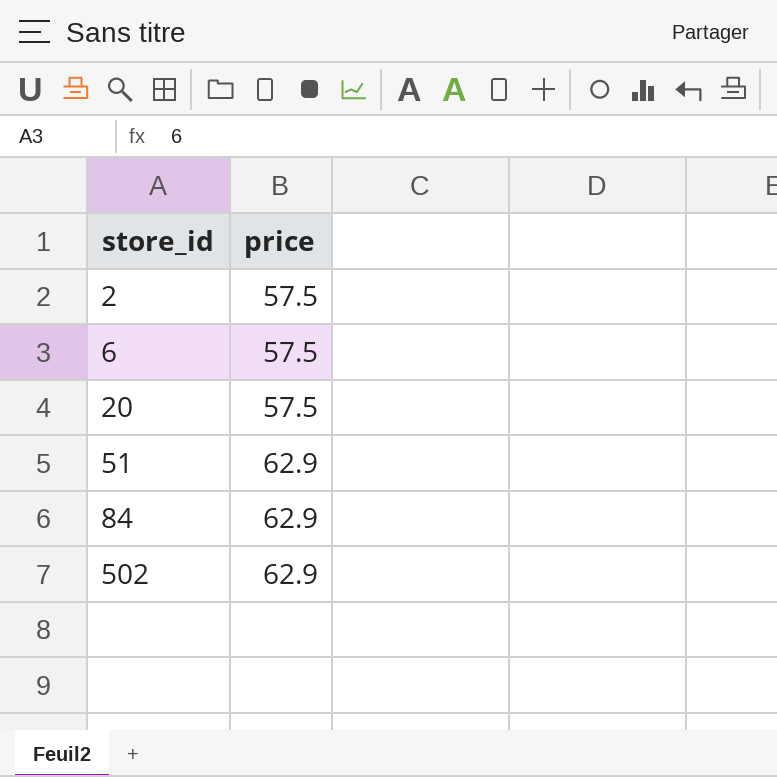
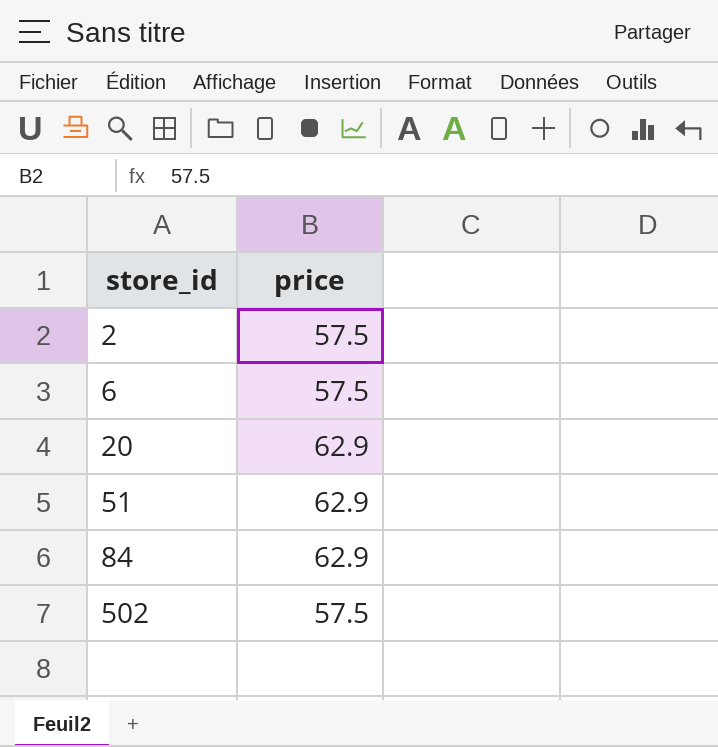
20 | price: 57.5 -> 62.9
502 | price: 62.9 -> 57.5

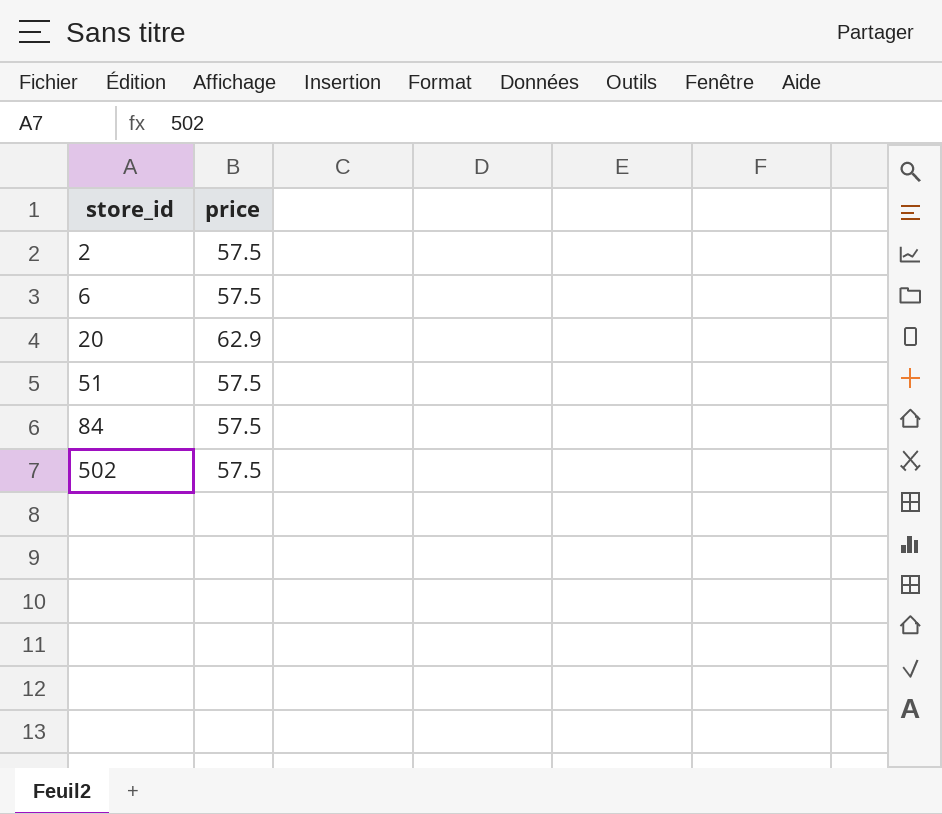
51 | price: 62.9 -> 57.5
84 | price: 62.9 -> 57.5

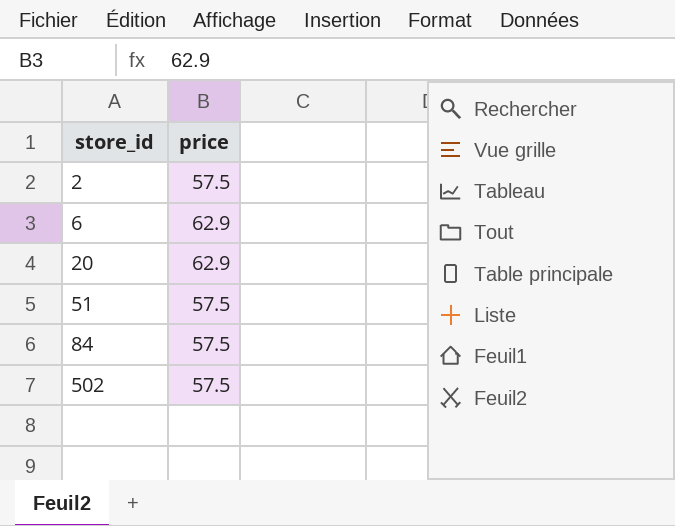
6 | price: 57.5 -> 62.9

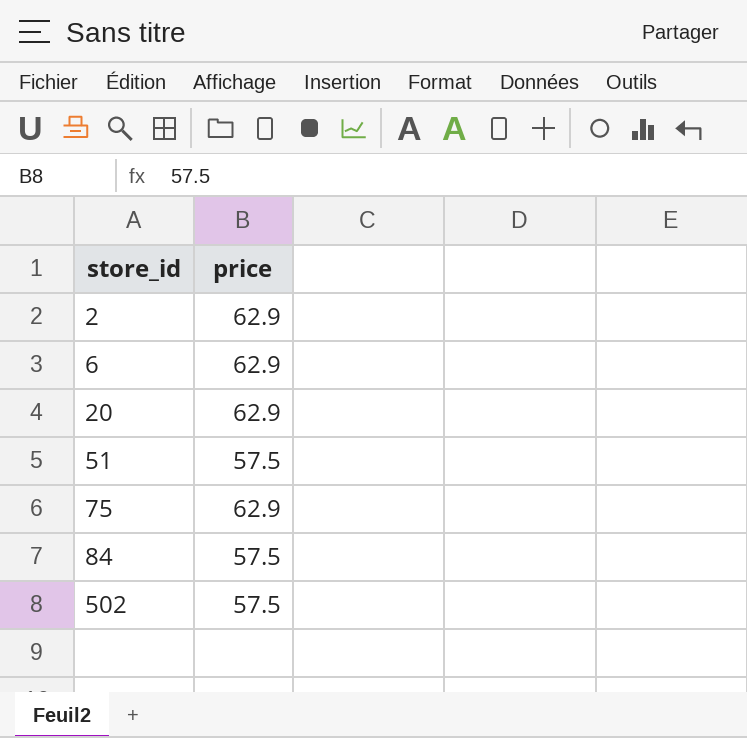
2 | price: 57.5 -> 62.9
row 75: none -> 62.9

